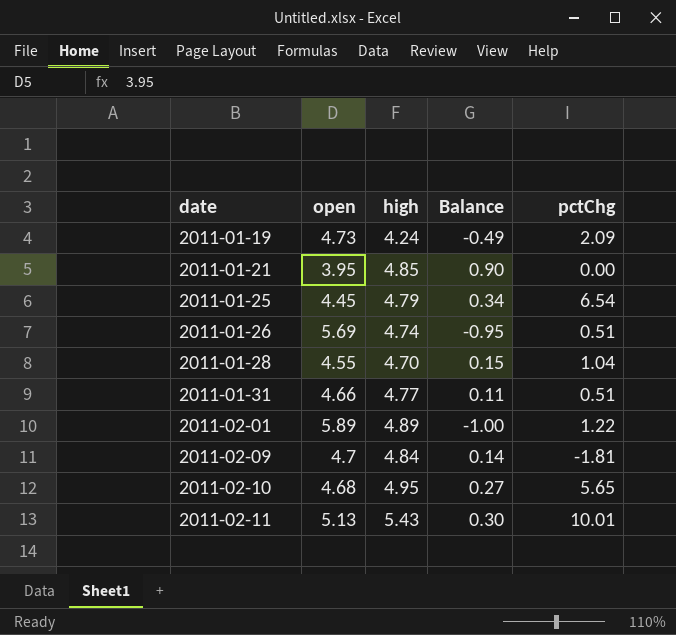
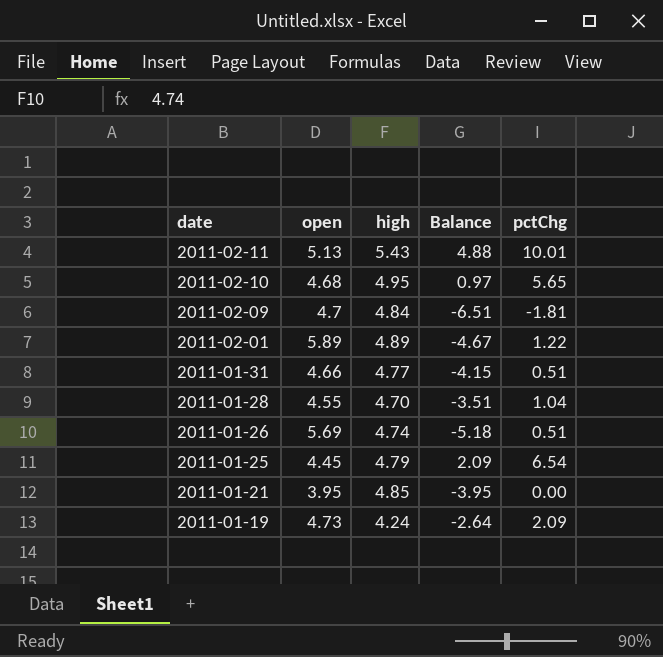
row order: date ascending -> date descending
column Balance | formula: [high] - [open] -> [pctChg] - [open]

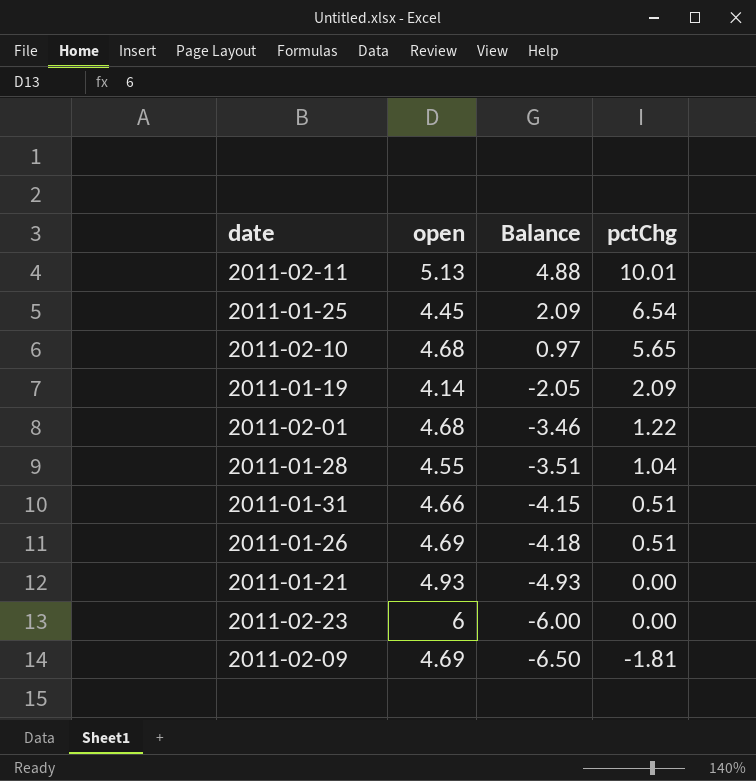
row order: date descending -> Balance descending
column high | position: 3 -> none
2011-01-19 | open: 4.73 -> 4.14
2011-01-19 | Balance: -2.64 -> -2.05
2011-02-01 | open: 5.89 -> 4.68
2011-02-01 | Balance: -4.67 -> -3.46
2011-01-26 | open: 5.69 -> 4.69
2011-01-26 | Balance: -5.18 -> -4.18
2011-01-21 | open: 3.95 -> 4.93
2011-01-21 | Balance: -3.95 -> -4.93
row 2011-02-23: none -> 6 | -6.00 | 0.00
2011-02-09 | open: 4.7 -> 4.69
2011-02-09 | Balance: -6.51 -> -6.50

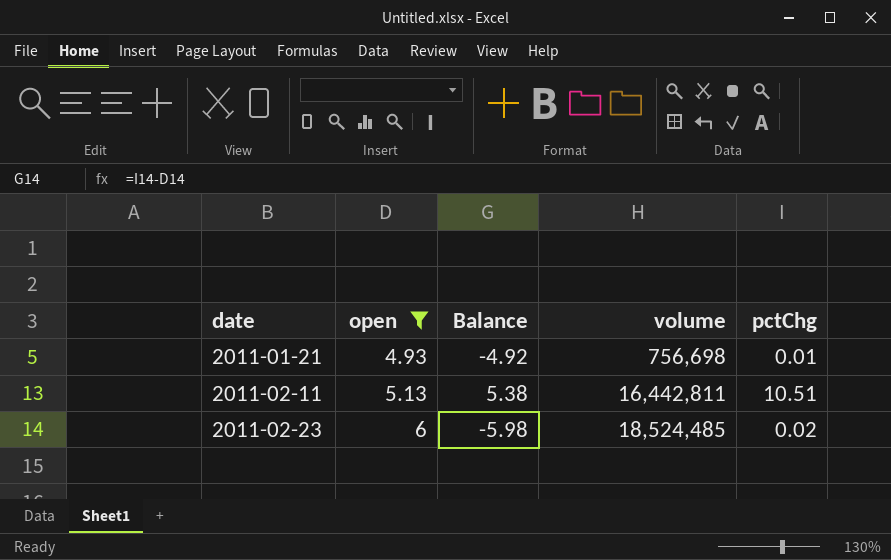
filter: none -> open >= 4.93
row order: Balance descending -> date ascending
column volume | position: none -> 4
2011-01-21 | Balance: -4.93 -> -4.92
2011-01-21 | pctChg: 0.00 -> 0.01
2011-02-11 | Balance: 4.88 -> 5.38
2011-02-11 | pctChg: 10.01 -> 10.51
2011-02-23 | Balance: -6.00 -> -5.98
2011-02-23 | pctChg: 0.00 -> 0.02

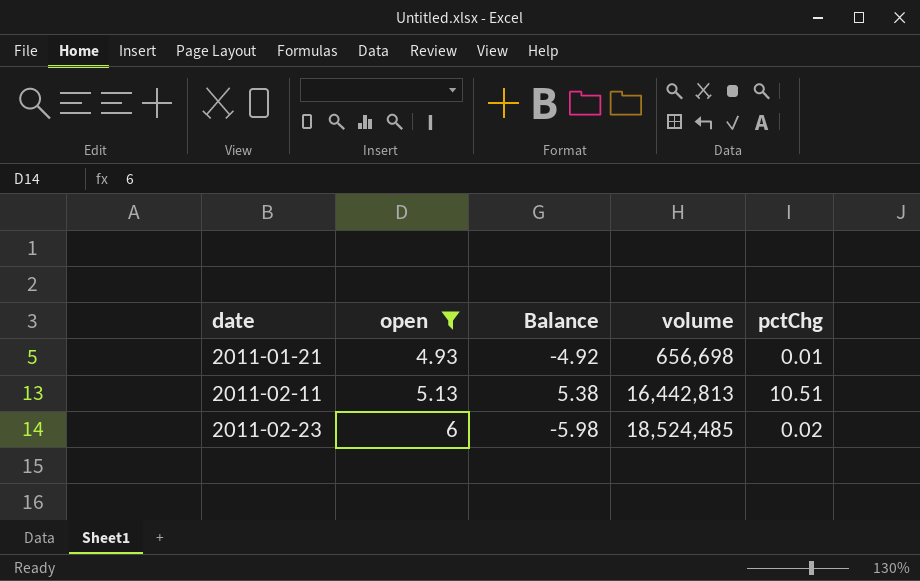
2011-01-21 | volume: 756,698 -> 656,698
2011-02-11 | volume: 16,442,811 -> 16,442,813

